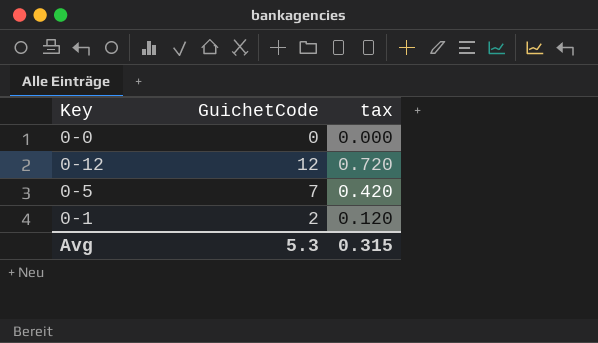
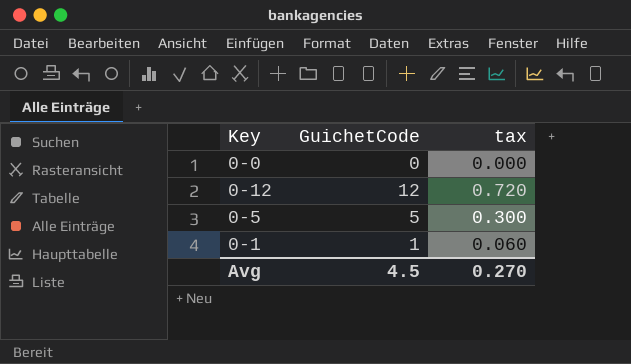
0-5 | GuichetCode: 7 -> 5
0-5 | tax: 0.420 -> 0.300
0-1 | GuichetCode: 2 -> 1
0-1 | tax: 0.120 -> 0.060
Avg | GuichetCode: 5.3 -> 4.5
Avg | tax: 0.315 -> 0.270

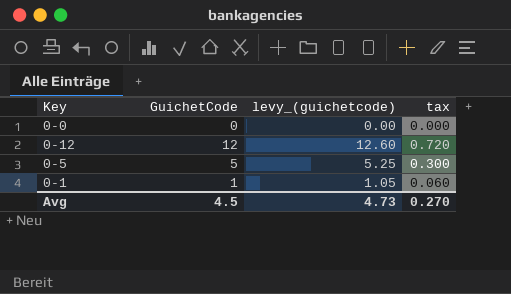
column levy_(guichetcode) | formula: none -> [GuichetCode] * 1.05

